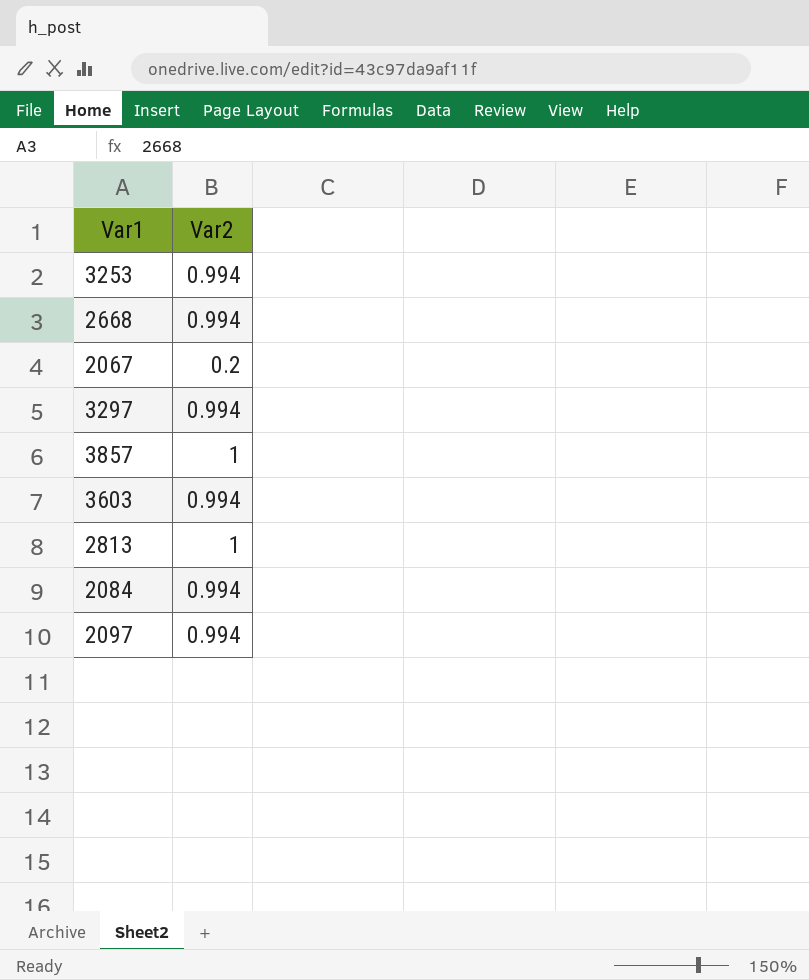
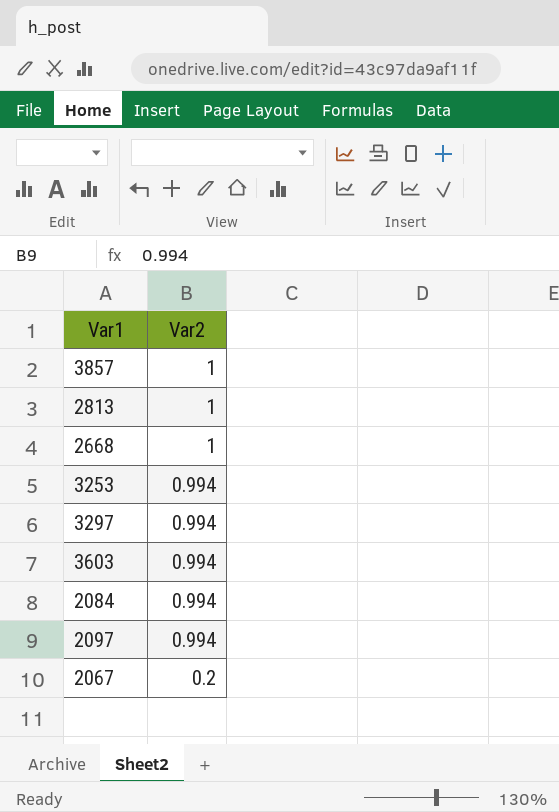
row order: none -> Var2 descending
2668 | Var2: 0.994 -> 1

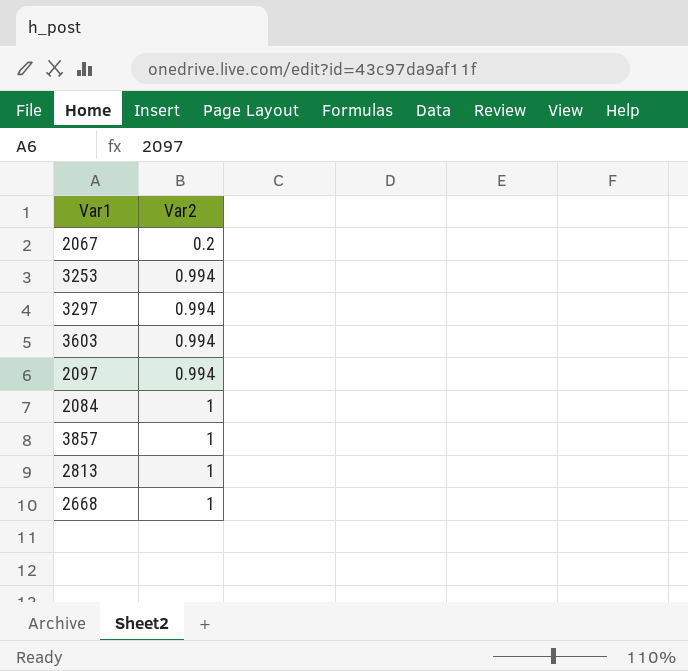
row order: Var2 descending -> Var2 ascending
2084 | Var2: 0.994 -> 1

